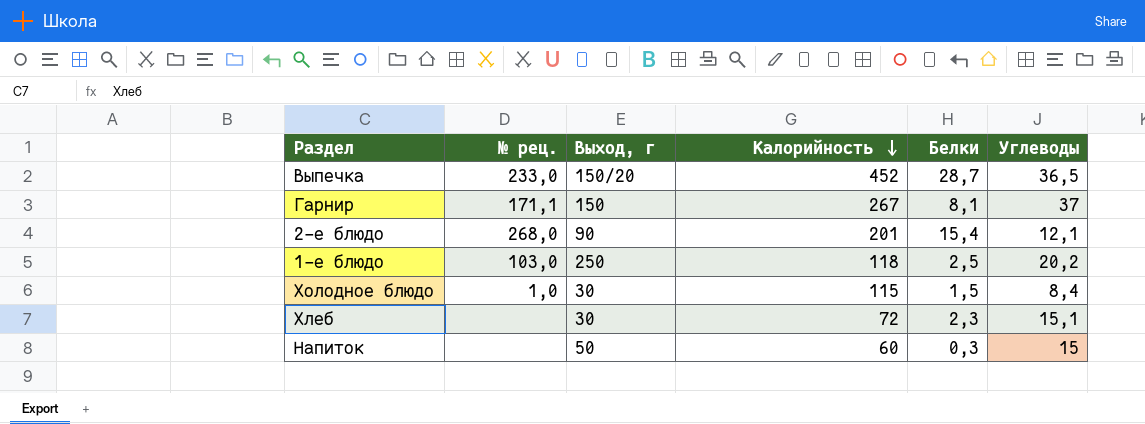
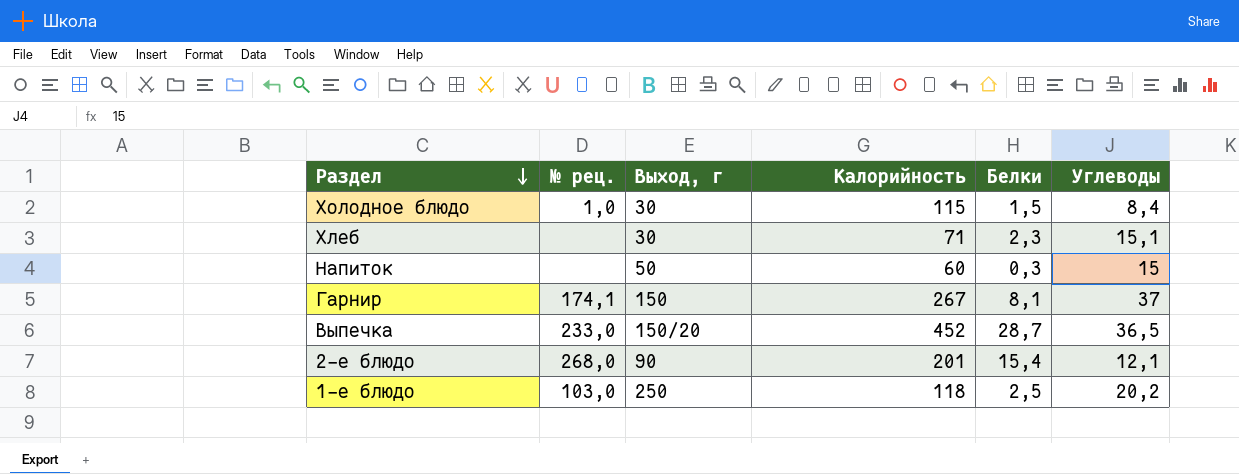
row order: Калорийность descending -> Раздел descending
Хлеб | Калорийность: 72 -> 71
Гарнир | № рец.: 171,1 -> 174,1

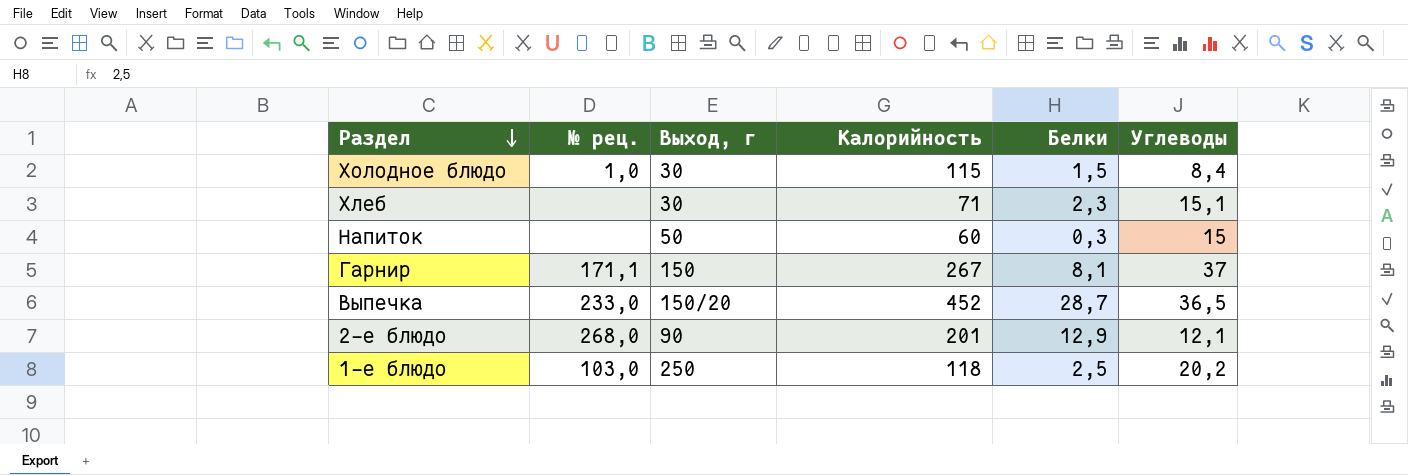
Гарнир | № рец.: 174,1 -> 171,1
2-е блюдо | Белки: 15,4 -> 12,9

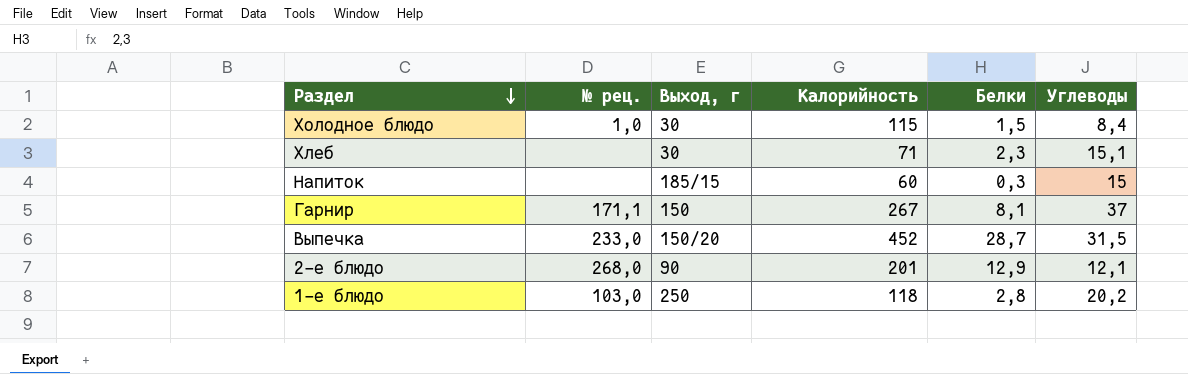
Напиток | Выход, г: 50 -> 185/15
Выпечка | Углеводы: 36,5 -> 31,5
1-е блюдо | Белки: 2,5 -> 2,8

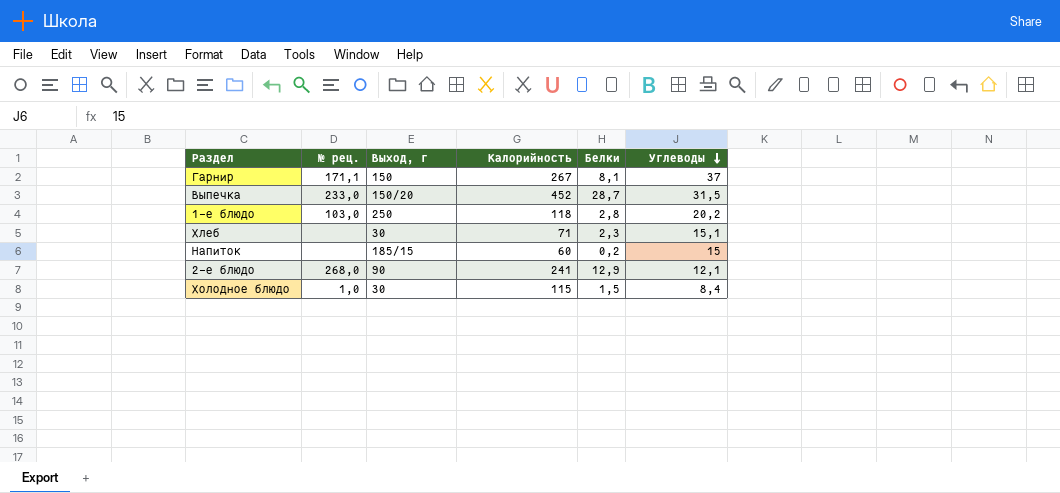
row order: Раздел descending -> Углеводы descending
Напиток | Белки: 0,3 -> 0,2
2-е блюдо | Калорийность: 201 -> 241

